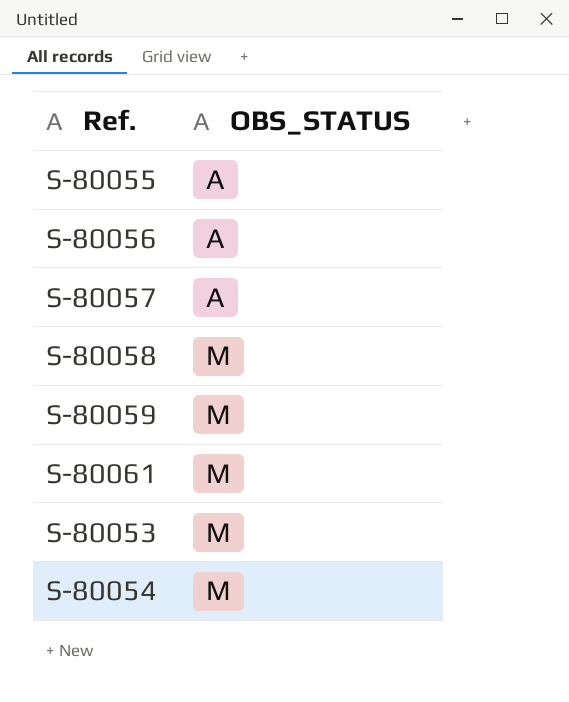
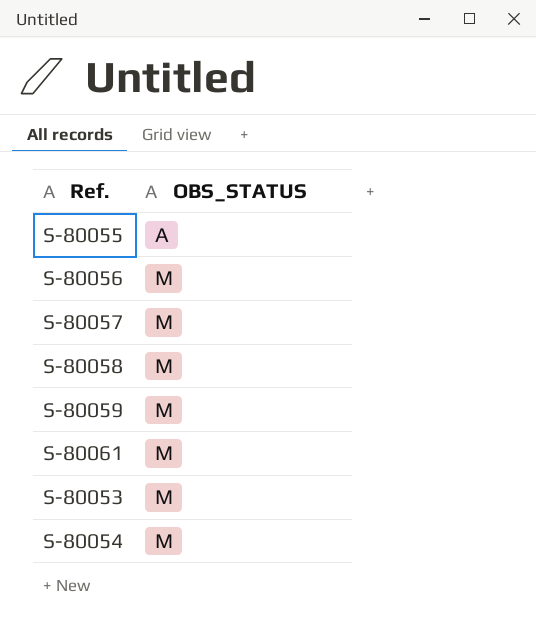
S-80056 | OBS_STATUS: A -> M
S-80057 | OBS_STATUS: A -> M

